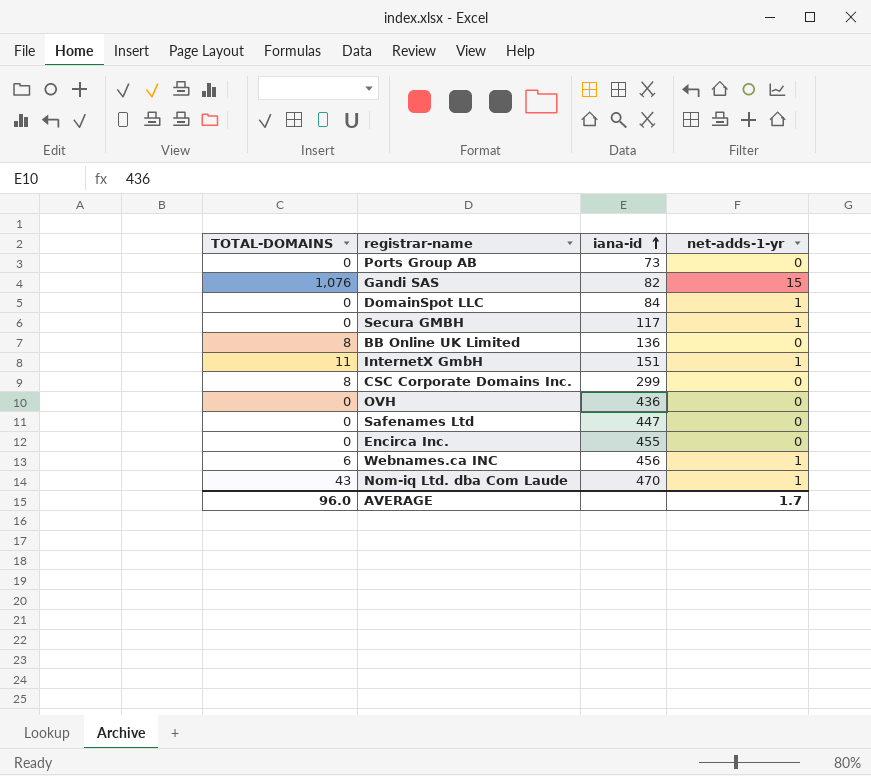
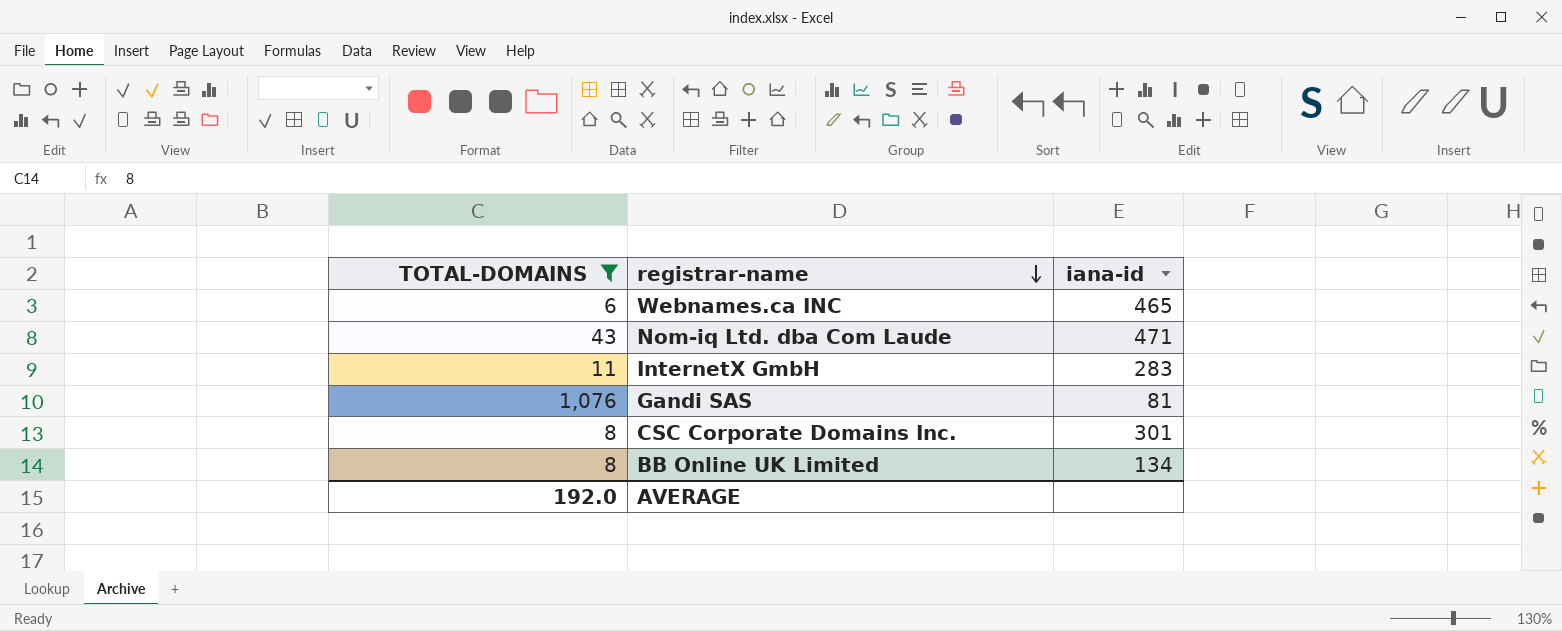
filter: none -> TOTAL-DOMAINS != 0
row order: iana-id ascending -> registrar-name descending
column net-adds-1-yr | position: 4 -> none
Webnames.ca INC | iana-id: 456 -> 465
Nom-iq Ltd. dba Com Laude | iana-id: 470 -> 471
InternetX GmbH | iana-id: 151 -> 283
Gandi SAS | iana-id: 82 -> 81
CSC Corporate Domains Inc. | iana-id: 299 -> 301
BB Online UK Limited | iana-id: 136 -> 134
AVERAGE | TOTAL-DOMAINS: 96.0 -> 192.0

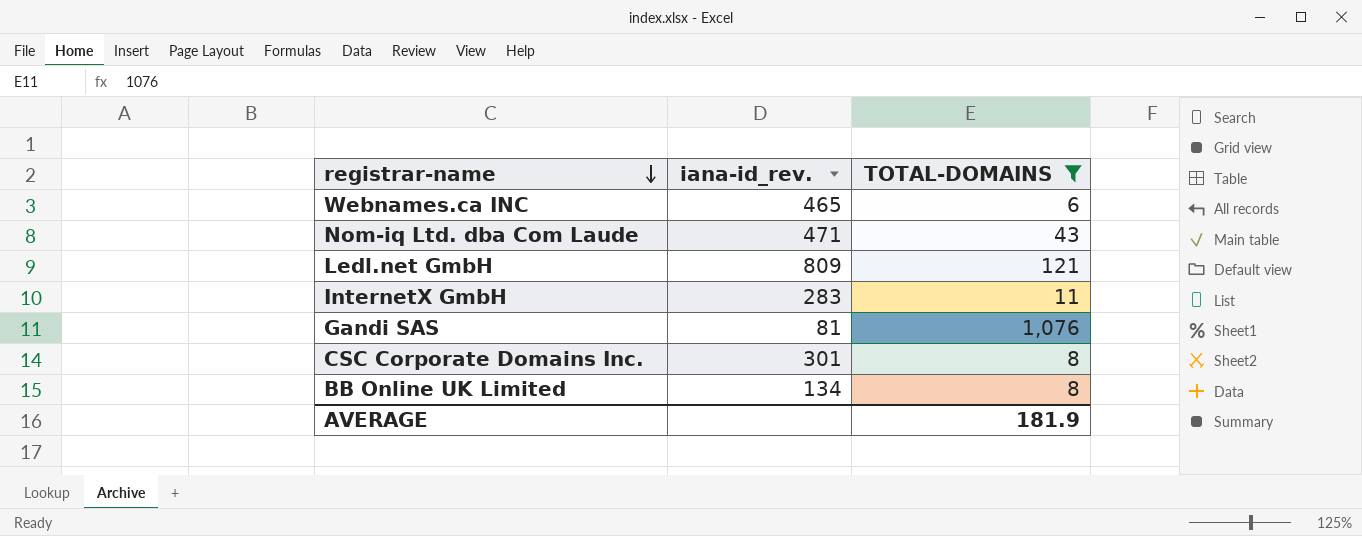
column name: iana-id -> iana-id_rev.
column TOTAL-DOMAINS | position: 1 -> 3
row Ledl.net GmbH: none -> 809 | 121
AVERAGE | TOTAL-DOMAINS: 192.0 -> 181.9

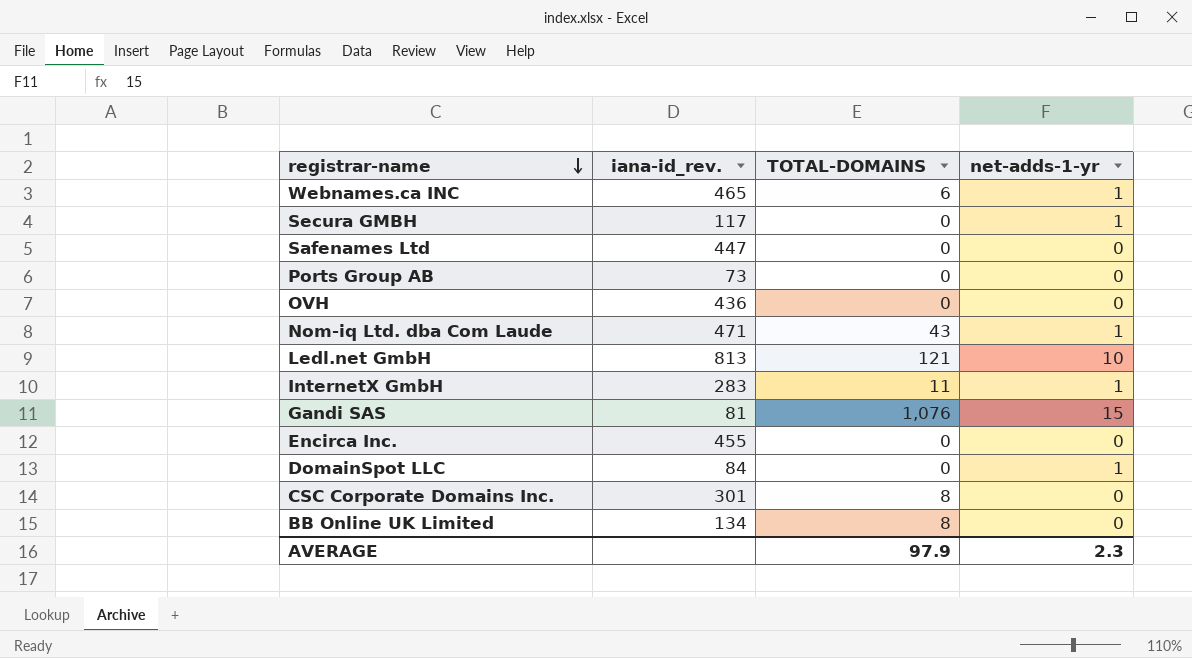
filter: TOTAL-DOMAINS != 0 -> none
column net-adds-1-yr | position: none -> 4
Ledl.net GmbH | iana-id_rev.: 809 -> 813
AVERAGE | TOTAL-DOMAINS: 181.9 -> 97.9

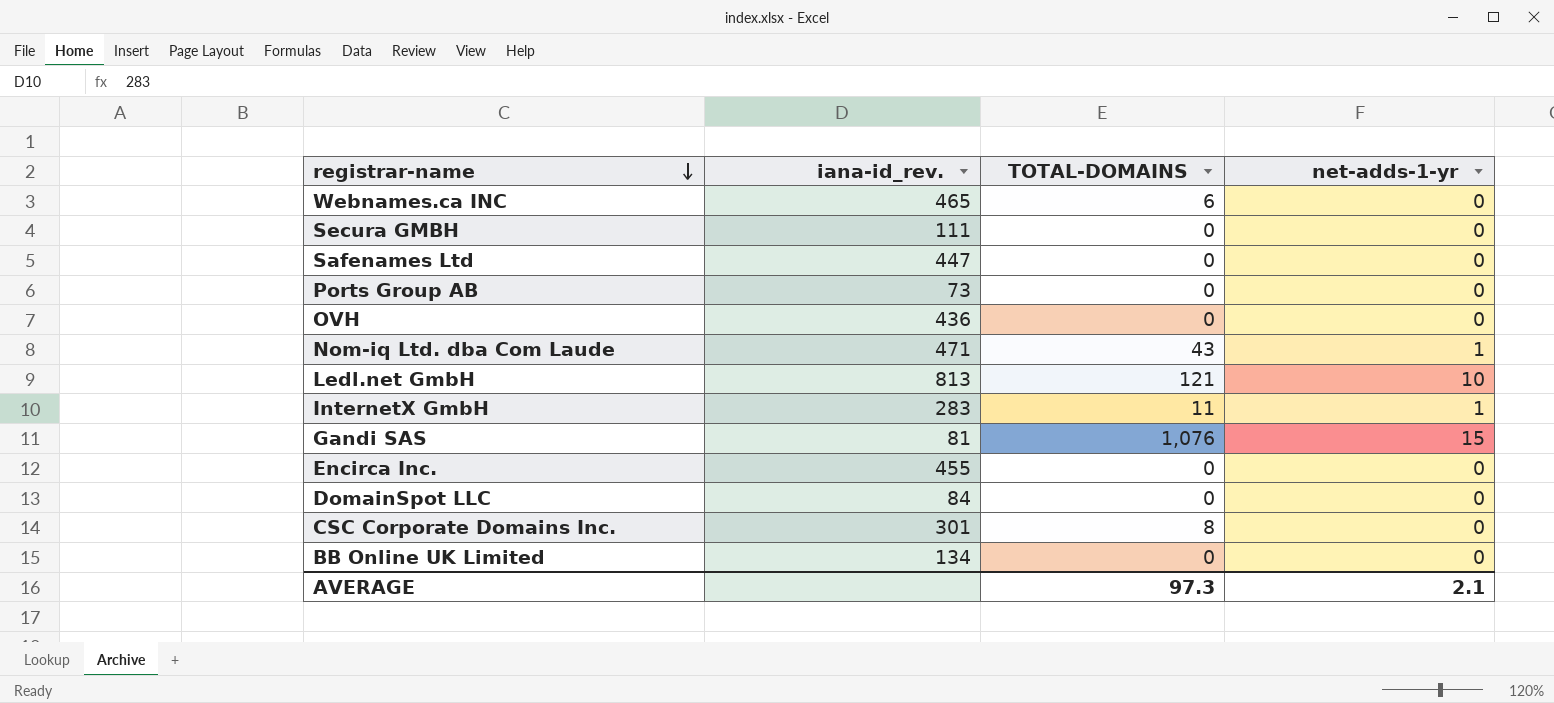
Webnames.ca INC | net-adds-1-yr: 1 -> 0
Secura GMBH | iana-id_rev.: 117 -> 111
Secura GMBH | net-adds-1-yr: 1 -> 0
DomainSpot LLC | net-adds-1-yr: 1 -> 0
BB Online UK Limited | TOTAL-DOMAINS: 8 -> 0
AVERAGE | TOTAL-DOMAINS: 97.9 -> 97.3
AVERAGE | net-adds-1-yr: 2.3 -> 2.1

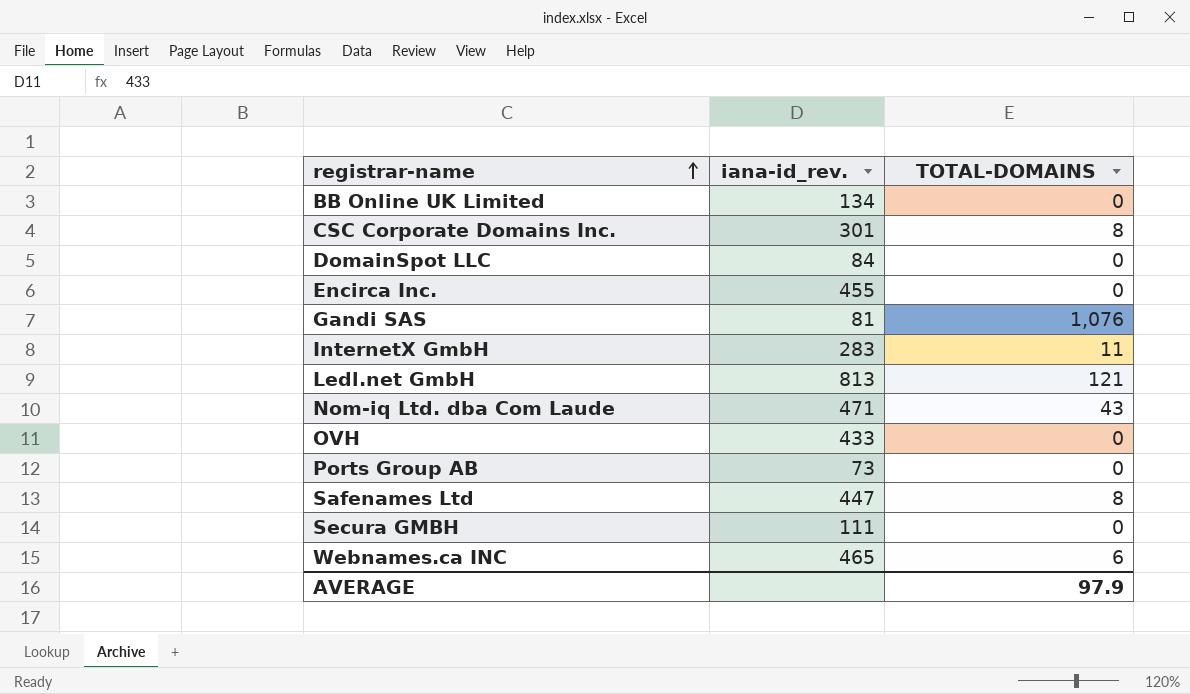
row order: registrar-name descending -> registrar-name ascending
column net-adds-1-yr | position: 4 -> none
OVH | iana-id_rev.: 436 -> 433
Safenames Ltd | TOTAL-DOMAINS: 0 -> 8
AVERAGE | TOTAL-DOMAINS: 97.3 -> 97.9

